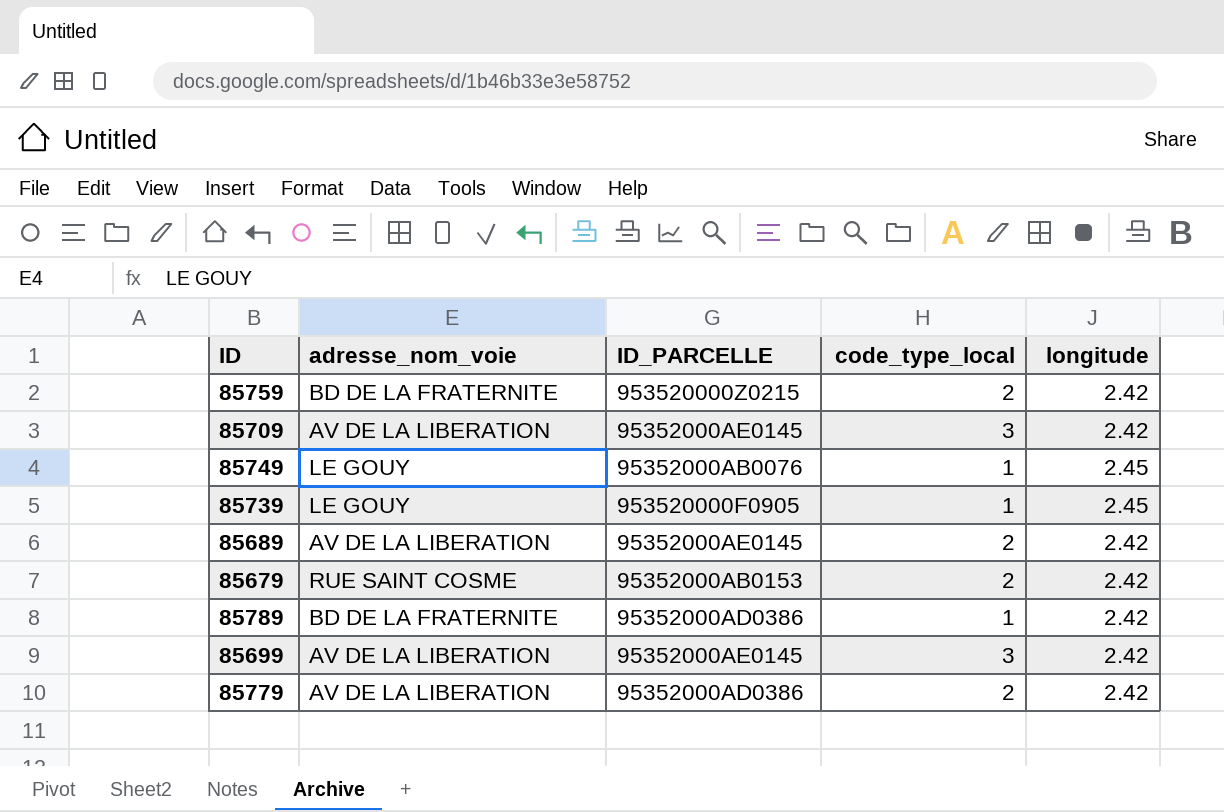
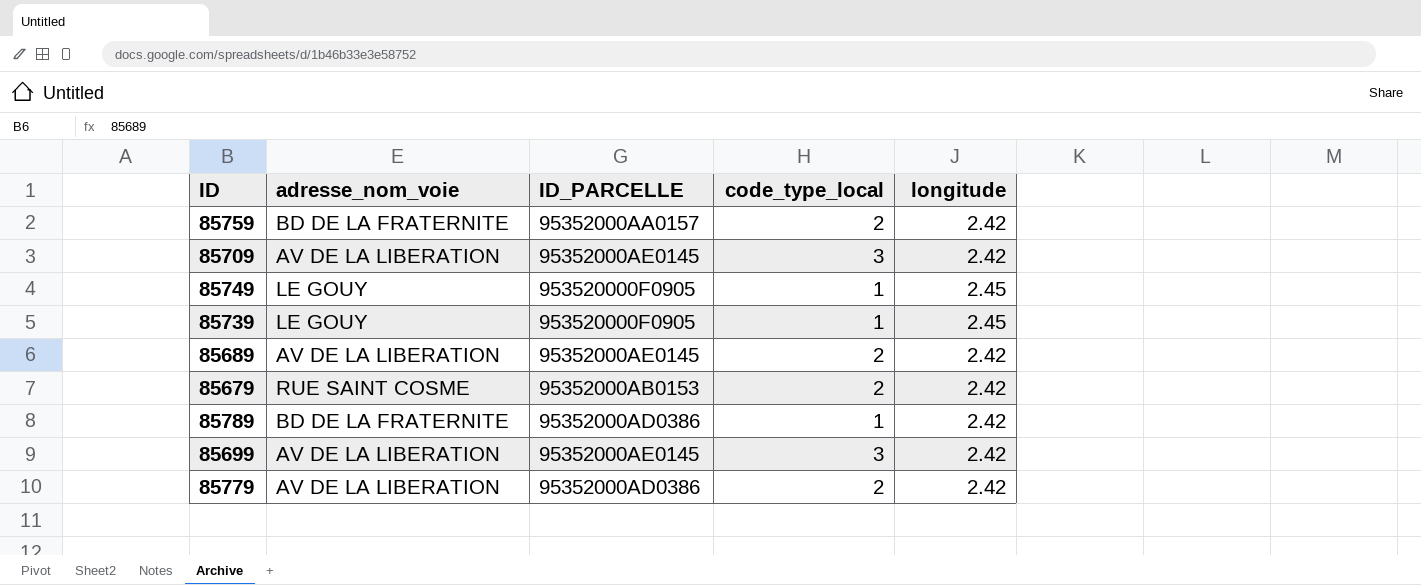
85759 | ID_PARCELLE: 953520000Z0215 -> 95352000AA0157
85749 | ID_PARCELLE: 95352000AB0076 -> 953520000F0905

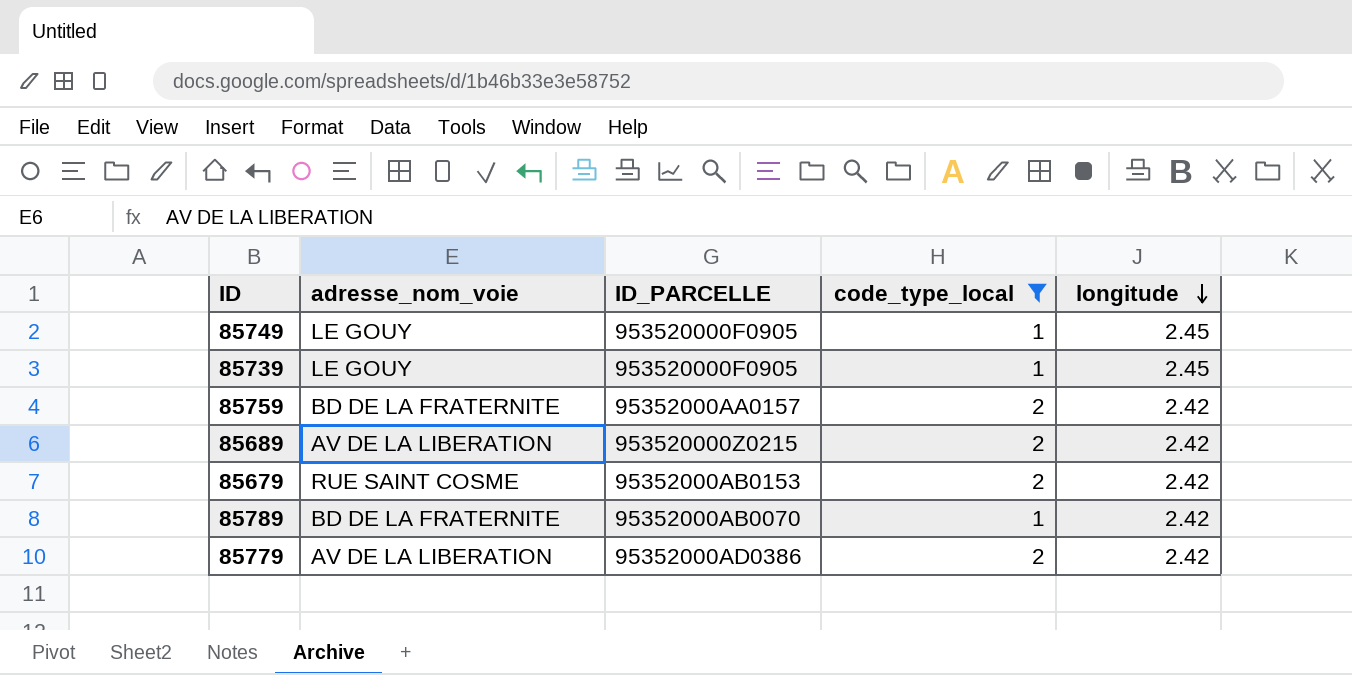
filter: none -> code_type_local != 3
row order: none -> longitude descending
85689 | ID_PARCELLE: 95352000AE0145 -> 953520000Z0215
85789 | ID_PARCELLE: 95352000AD0386 -> 95352000AB0070

